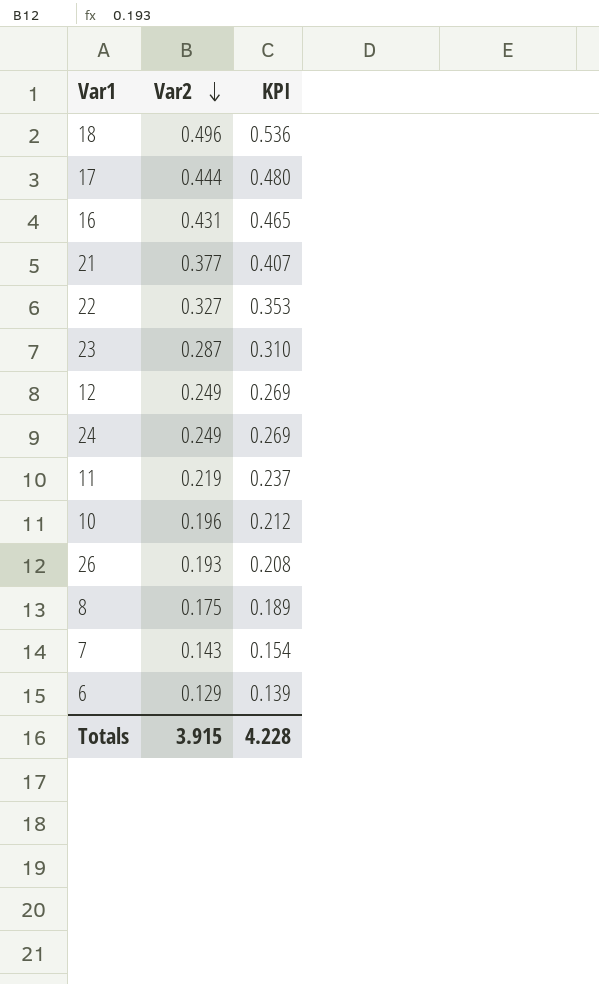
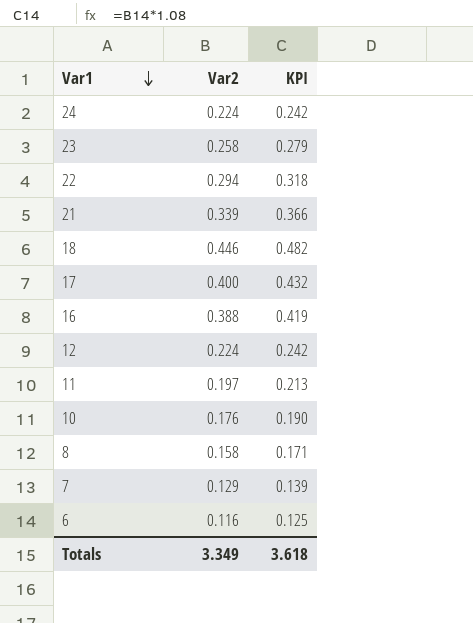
row order: Var2 descending -> Var1 descending
row 26: 0.193 | 0.208 -> none
24 | Var2: 0.249 -> 0.224
24 | KPI: 0.269 -> 0.242
23 | Var2: 0.287 -> 0.258
23 | KPI: 0.310 -> 0.279
22 | Var2: 0.327 -> 0.294
22 | KPI: 0.353 -> 0.318
21 | Var2: 0.377 -> 0.339
21 | KPI: 0.407 -> 0.366
18 | Var2: 0.496 -> 0.446
18 | KPI: 0.536 -> 0.482
17 | Var2: 0.444 -> 0.400
17 | KPI: 0.480 -> 0.432
16 | Var2: 0.431 -> 0.388
16 | KPI: 0.465 -> 0.419
12 | Var2: 0.249 -> 0.224
12 | KPI: 0.269 -> 0.242
11 | Var2: 0.219 -> 0.197
11 | KPI: 0.237 -> 0.213
10 | Var2: 0.196 -> 0.176
10 | KPI: 0.212 -> 0.190
8 | Var2: 0.175 -> 0.158
8 | KPI: 0.189 -> 0.171
7 | Var2: 0.143 -> 0.129
7 | KPI: 0.154 -> 0.139
6 | Var2: 0.129 -> 0.116
6 | KPI: 0.139 -> 0.125
Totals | Var2: 3.915 -> 3.349
Totals | KPI: 4.228 -> 3.618

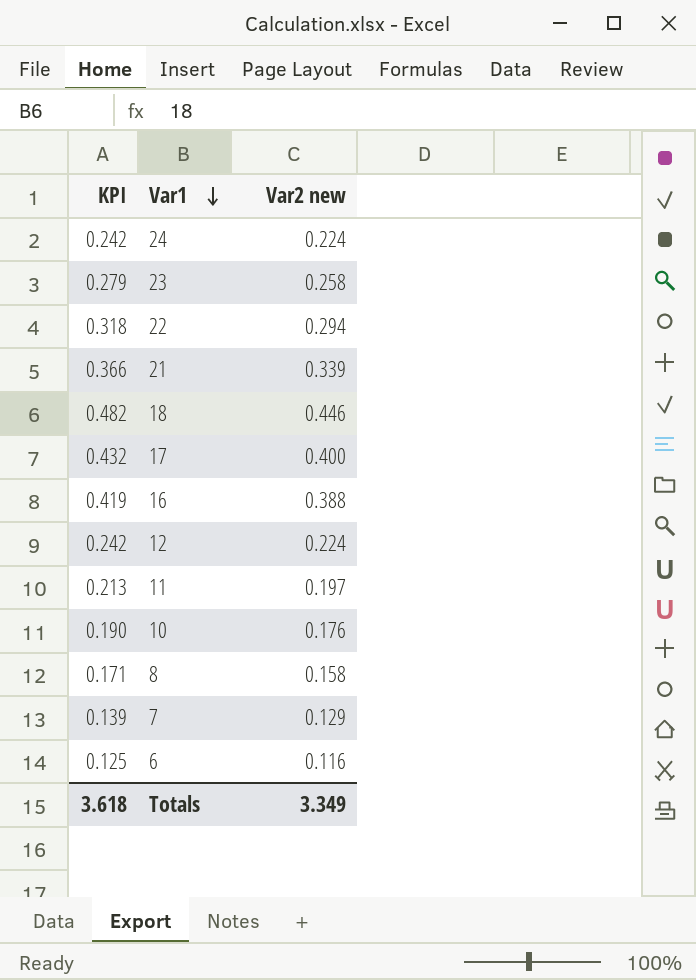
column KPI | position: 3 -> 1
column name: Var2 -> Var2 new

